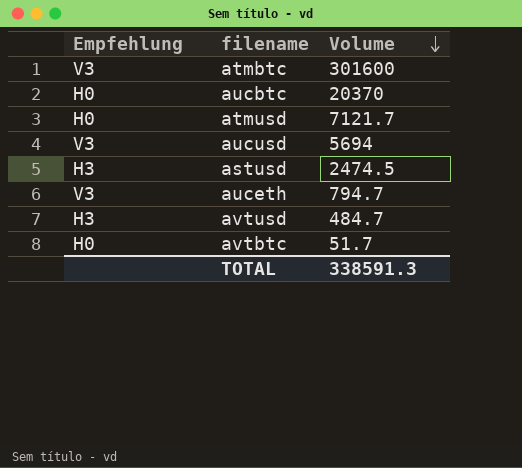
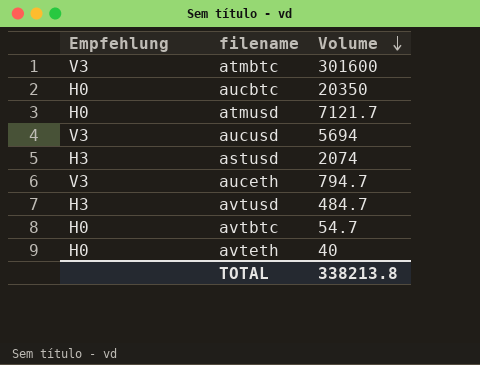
aucbtc | Volume: 20370 -> 20350
astusd | Volume: 2474.5 -> 2074
avtbtc | Volume: 51.7 -> 54.7
row avteth: none -> H0 | 40
TOTAL | Volume: 338591.3 -> 338213.8

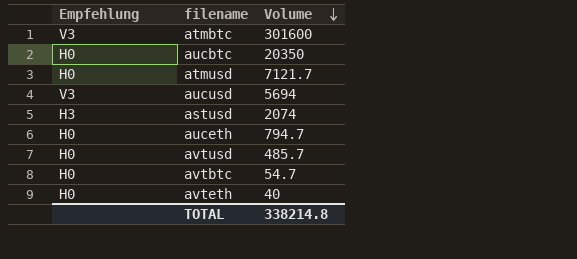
auceth | Empfehlung: V3 -> H0
avtusd | Empfehlung: H3 -> H0
avtusd | Volume: 484.7 -> 485.7
TOTAL | Volume: 338213.8 -> 338214.8

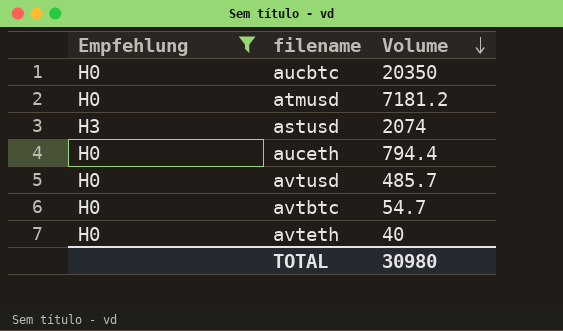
filter: none -> Empfehlung != V3
atmusd | Volume: 7121.7 -> 7181.2
auceth | Volume: 794.7 -> 794.4
TOTAL | Volume: 338214.8 -> 30980

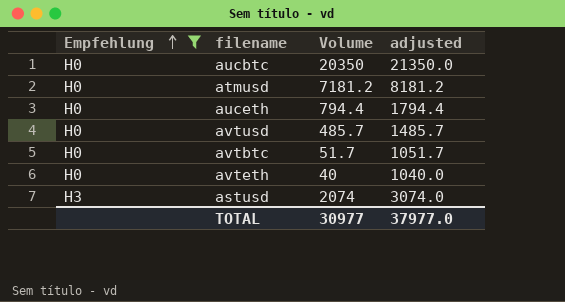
row order: Volume descending -> Empfehlung ascending
column adjusted | formula: none -> [Volume] + 1000
avtbtc | Volume: 54.7 -> 51.7
TOTAL | Volume: 30980 -> 30977

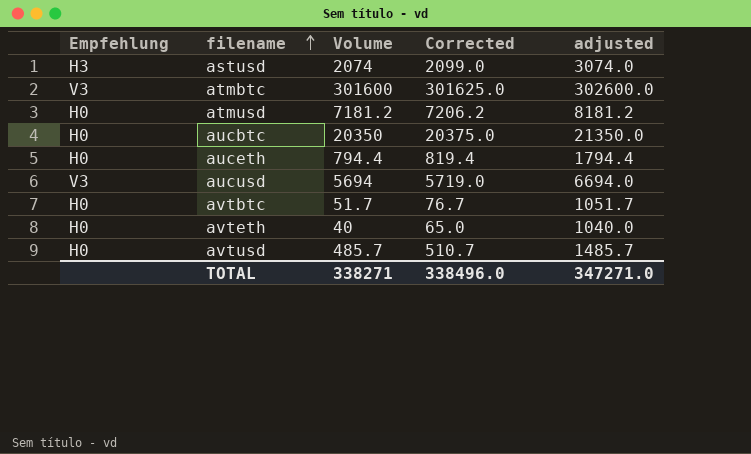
filter: Empfehlung != V3 -> none
row order: Empfehlung ascending -> filename ascending
column Corrected | formula: none -> [Volume] + 25
TOTAL | Volume: 30977 -> 338271
TOTAL | adjusted: 37977.0 -> 347271.0

